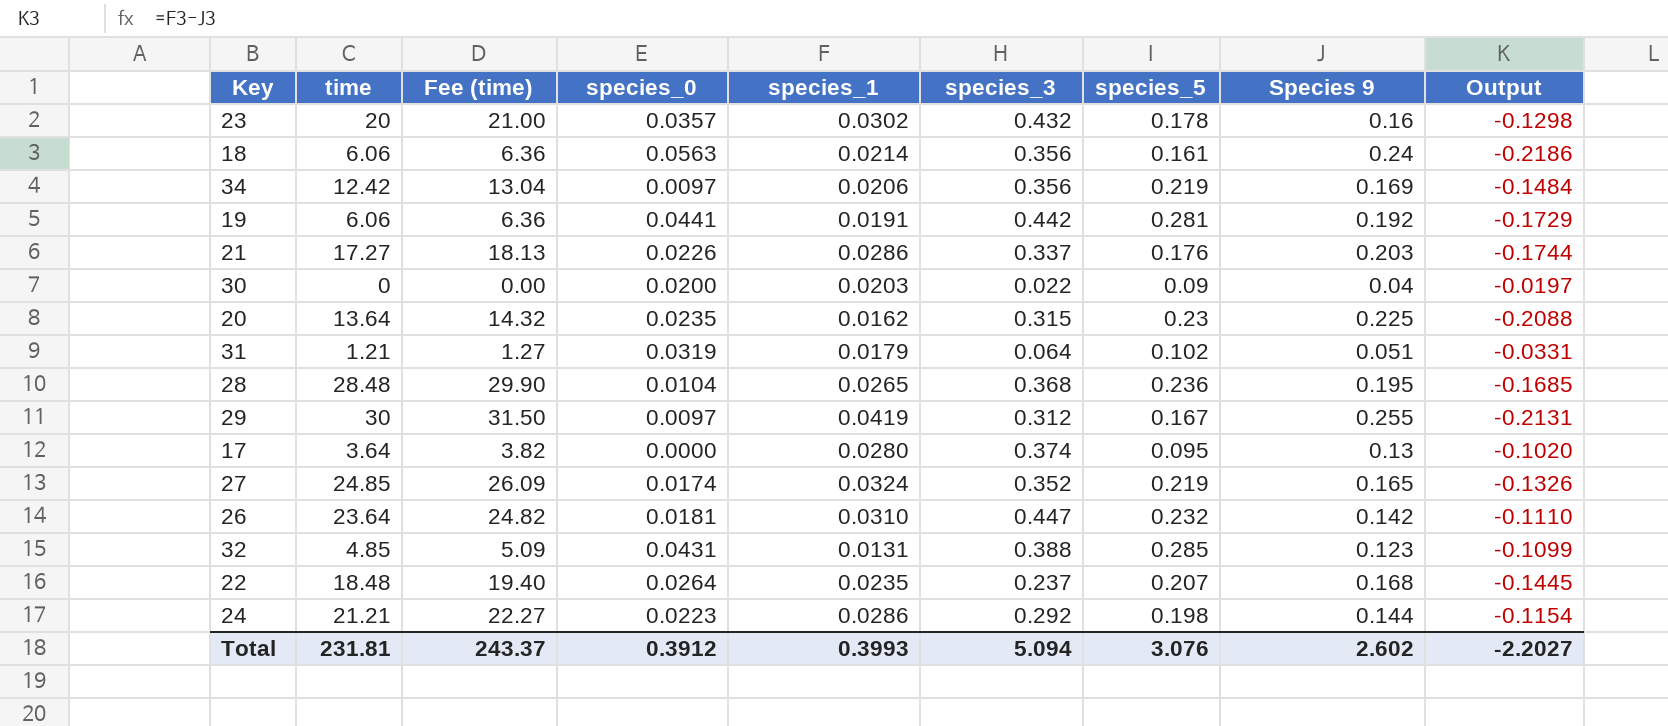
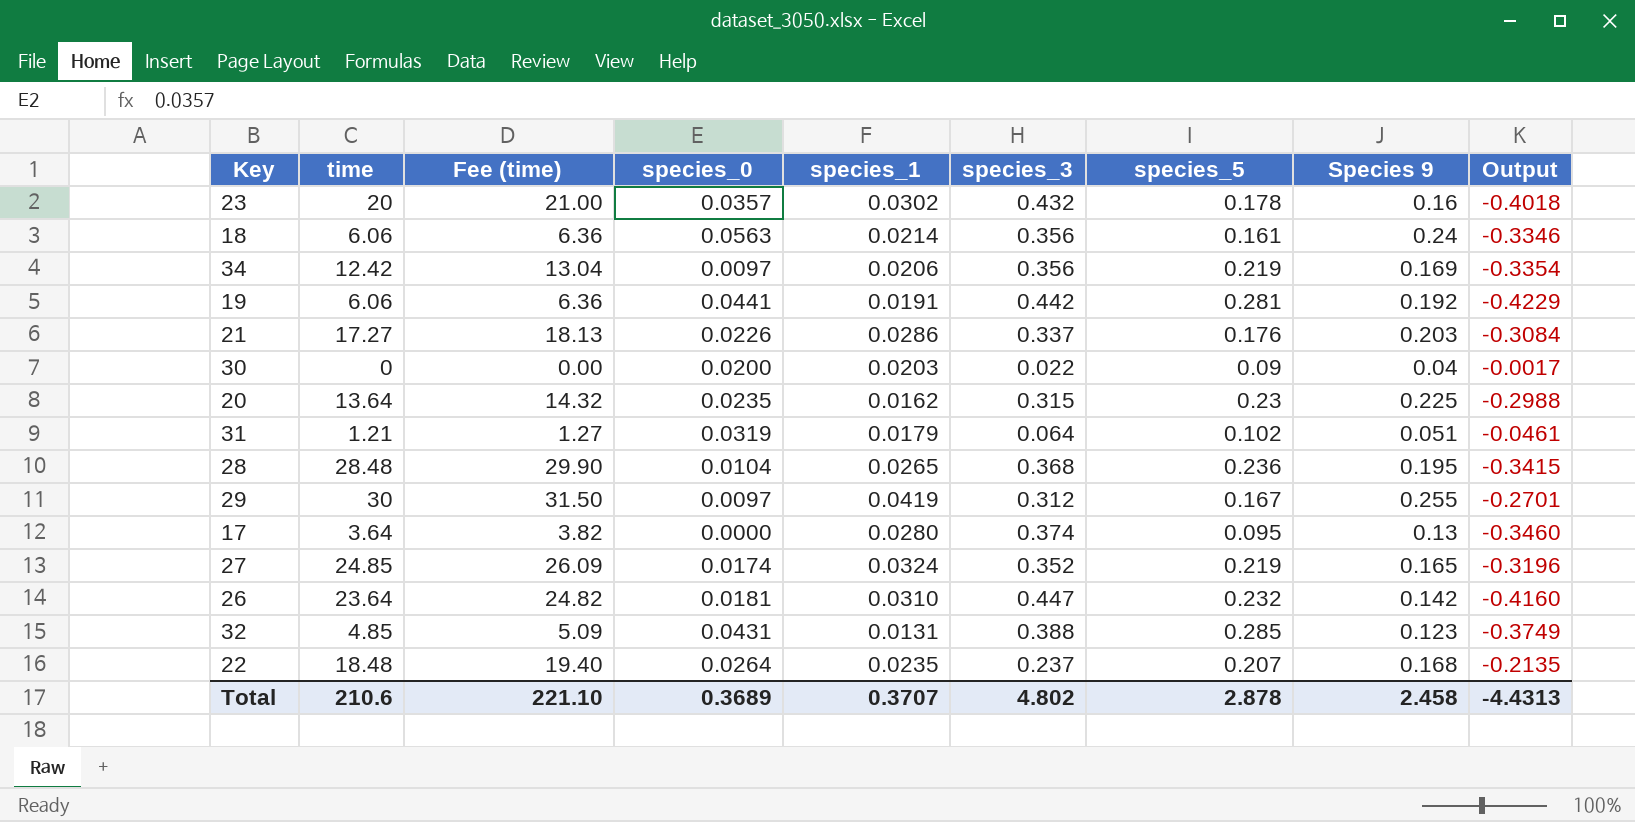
column Output | formula: [species_1] - [Species 9] -> [species_1] - [species_3]
row 24: 21.21 | 22.27 | 0.0223 | 0.0286 | 0.292 | 0.198 | 0.144 | -0.1154 -> none
Total | time: 231.81 -> 210.6
Total | Fee (time): 243.37 -> 221.10
Total | species_0: 0.3912 -> 0.3689
Total | species_1: 0.3993 -> 0.3707
Total | species_3: 5.094 -> 4.802
Total | species_5: 3.076 -> 2.878
Total | Species 9: 2.602 -> 2.458
Total | Output: -2.2027 -> -4.4313

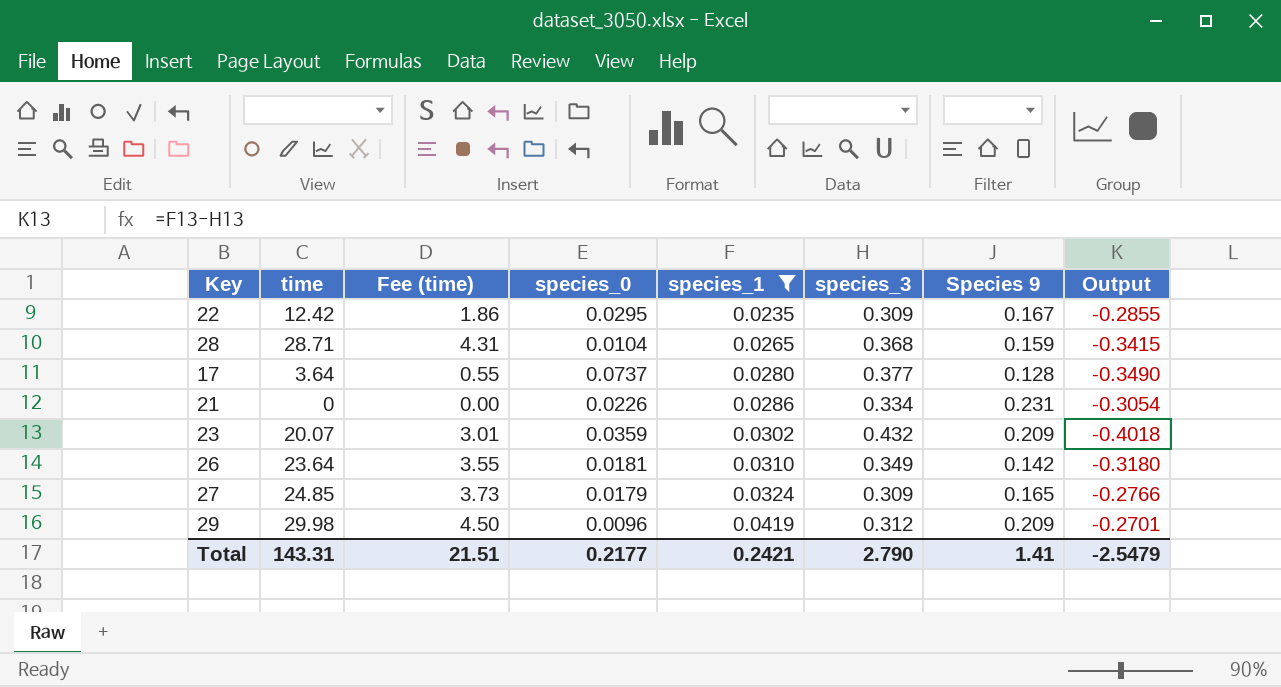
filter: none -> species_1 >= 0.0235
row order: none -> species_1 ascending
column species_5 | position: 7 -> none
column Fee (time) | formula: [time] * 1.05 -> [time] * 0.15
22 | time: 18.48 -> 12.42
22 | species_0: 0.0264 -> 0.0295
22 | species_3: 0.237 -> 0.309
22 | Species 9: 0.168 -> 0.167
22 | Output: -0.2135 -> -0.2855
28 | time: 28.48 -> 28.71
28 | Species 9: 0.195 -> 0.159
17 | species_0: 0.0000 -> 0.0737
17 | species_3: 0.374 -> 0.377
17 | Species 9: 0.13 -> 0.128
17 | Output: -0.3460 -> -0.3490
21 | time: 17.27 -> 0
21 | species_3: 0.337 -> 0.334
21 | Species 9: 0.203 -> 0.231
21 | Output: -0.3084 -> -0.3054
23 | time: 20 -> 20.07
23 | species_0: 0.0357 -> 0.0359
23 | Species 9: 0.16 -> 0.209
26 | species_3: 0.447 -> 0.349
26 | Output: -0.4160 -> -0.3180
27 | species_0: 0.0174 -> 0.0179
27 | species_3: 0.352 -> 0.309
27 | Output: -0.3196 -> -0.2766
29 | time: 30 -> 29.98
29 | species_0: 0.0097 -> 0.0096
29 | Species 9: 0.255 -> 0.209
Total | time: 210.6 -> 143.31
Total | Fee (time): 221.10 -> 21.51
Total | species_0: 0.3689 -> 0.2177
Total | species_1: 0.3707 -> 0.2421
Total | species_3: 4.802 -> 2.790
Total | Species 9: 2.458 -> 1.41
Total | Output: -4.4313 -> -2.5479

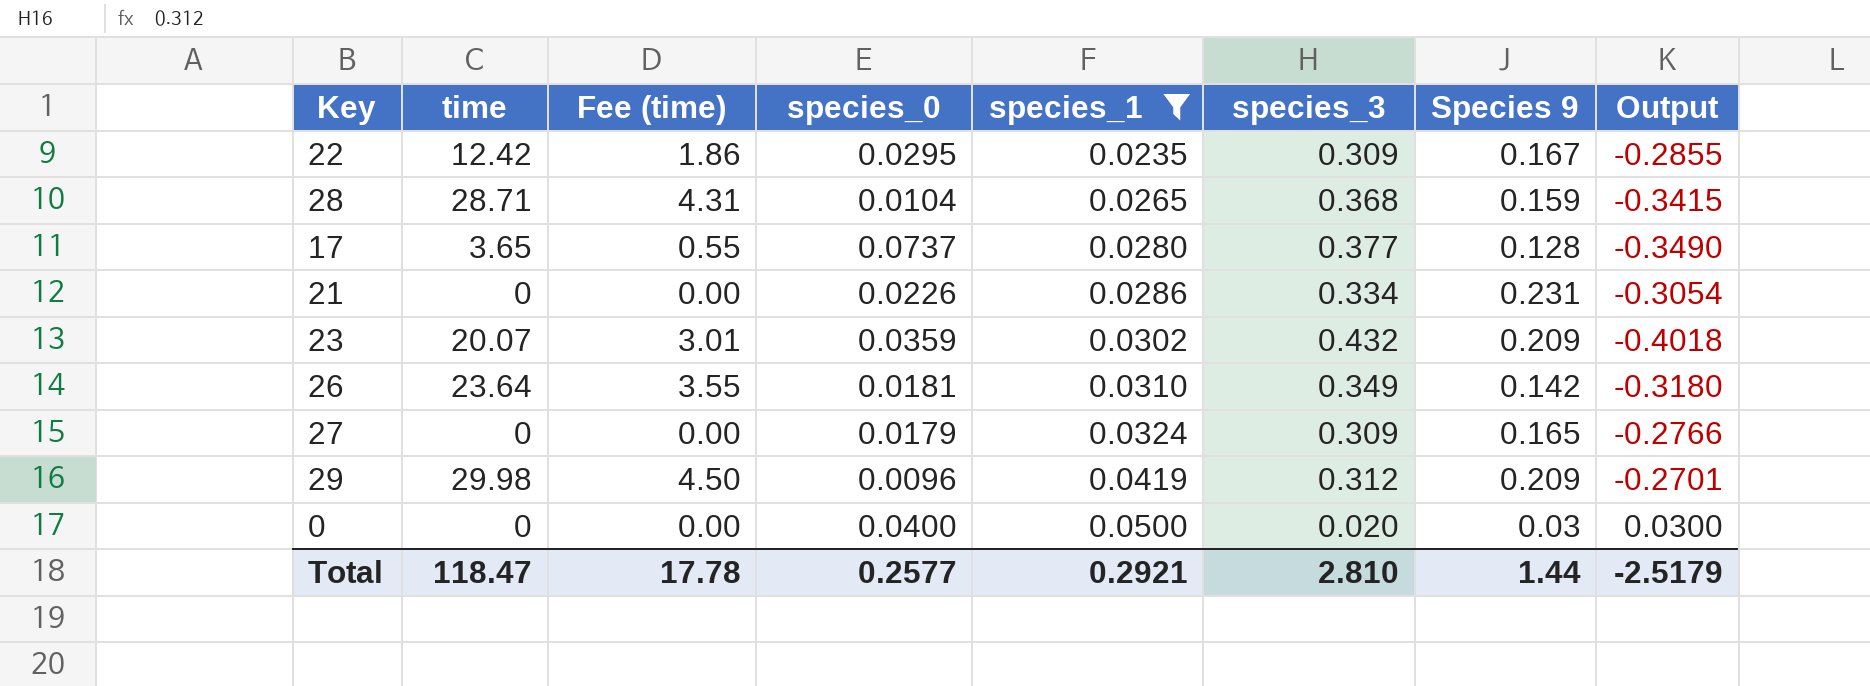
17 | time: 3.64 -> 3.65
27 | time: 24.85 -> 0
27 | Fee (time): 3.73 -> 0.00
row 0: none -> 0 | 0.00 | 0.0400 | 0.0500 | 0.020 | 0.03 | 0.0300
Total | time: 143.31 -> 118.47
Total | Fee (time): 21.51 -> 17.78
Total | species_0: 0.2177 -> 0.2577
Total | species_1: 0.2421 -> 0.2921
Total | species_3: 2.790 -> 2.810
Total | Species 9: 1.41 -> 1.44
Total | Output: -2.5479 -> -2.5179

